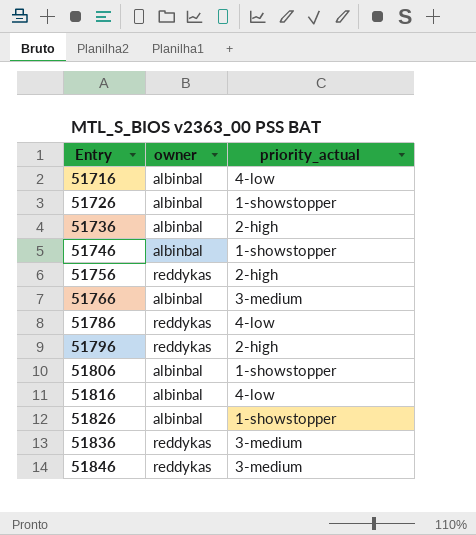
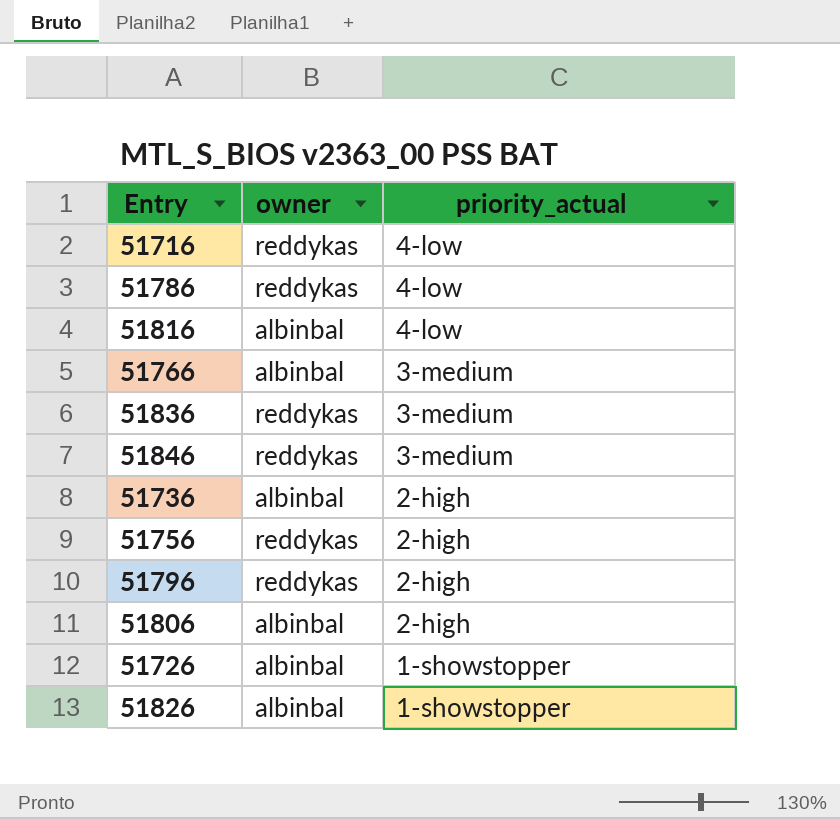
row order: Entry ascending -> priority_actual descending
row 51746: albinbal | 1-showstopper -> none
51716 | owner: albinbal -> reddykas
51806 | priority_actual: 1-showstopper -> 2-high

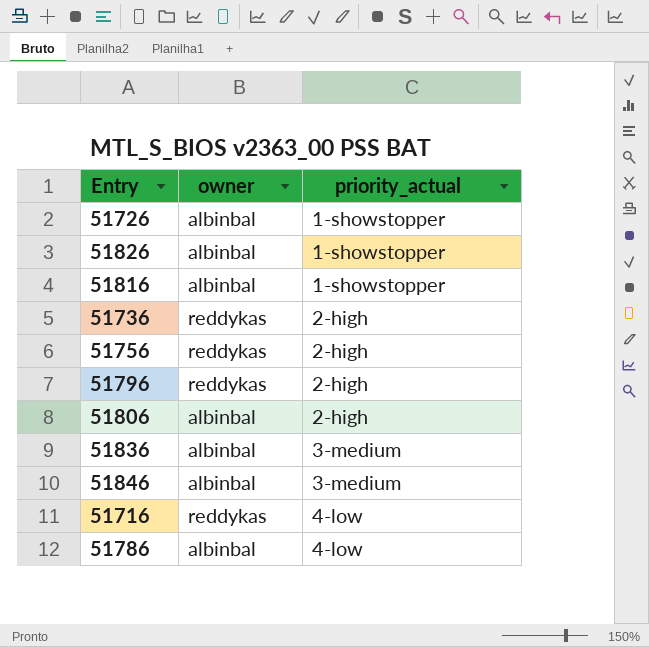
row order: priority_actual descending -> priority_actual ascending
row 51766: albinbal | 3-medium -> none
51816 | priority_actual: 4-low -> 1-showstopper
51736 | owner: albinbal -> reddykas
51836 | owner: reddykas -> albinbal
51846 | owner: reddykas -> albinbal
51786 | owner: reddykas -> albinbal

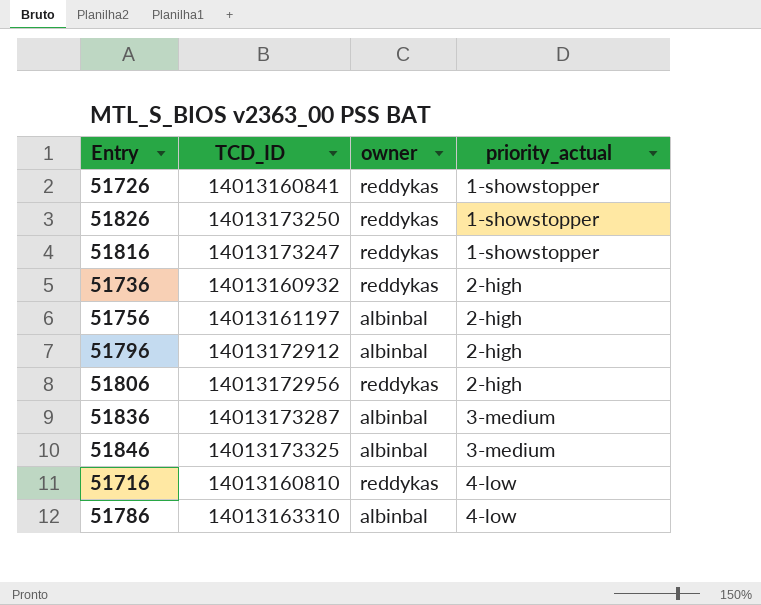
column TCD_ID | position: none -> 2
51726 | owner: albinbal -> reddykas
51826 | owner: albinbal -> reddykas
51816 | owner: albinbal -> reddykas
51756 | owner: reddykas -> albinbal
51796 | owner: reddykas -> albinbal
51806 | owner: albinbal -> reddykas

